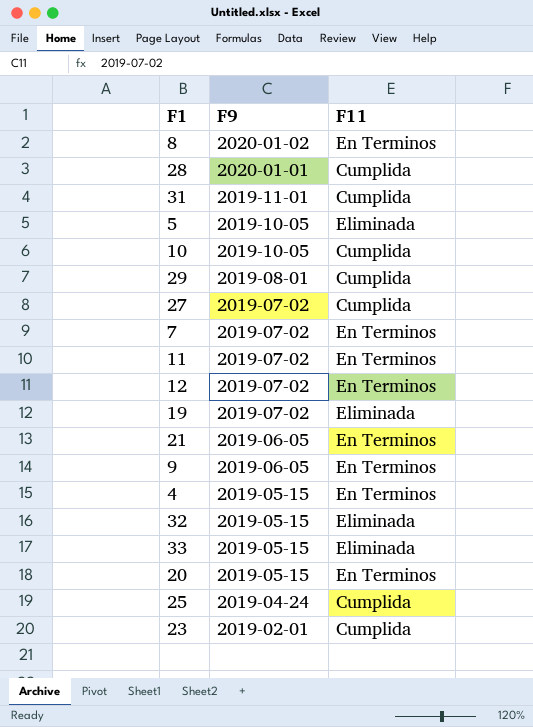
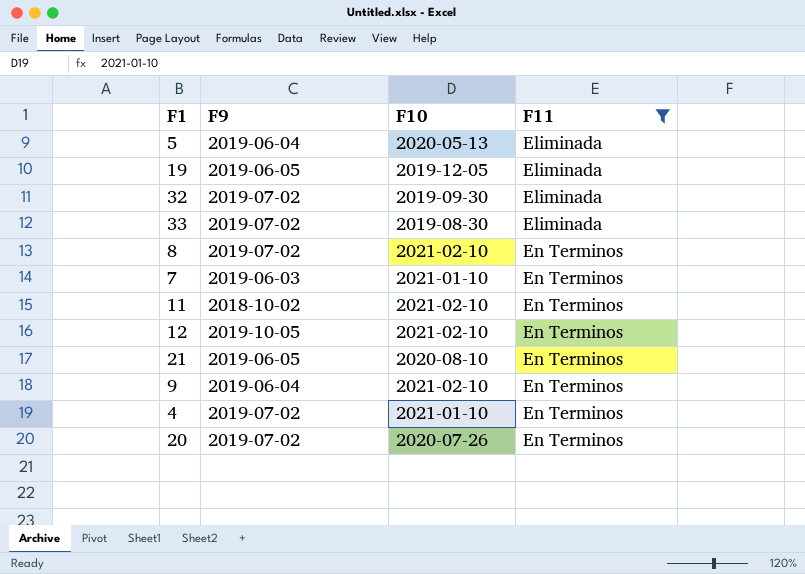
filter: none -> F11 != Cumplida
row order: F9 descending -> F11 ascending
column F10 | position: none -> 3
5 | F9: 2019-10-05 -> 2019-06-04
19 | F9: 2019-07-02 -> 2019-06-05
32 | F9: 2019-05-15 -> 2019-07-02
33 | F9: 2019-05-15 -> 2019-07-02
8 | F9: 2020-01-02 -> 2019-07-02
7 | F9: 2019-07-02 -> 2019-06-03
11 | F9: 2019-07-02 -> 2018-10-02
12 | F9: 2019-07-02 -> 2019-10-05
9 | F9: 2019-06-05 -> 2019-06-04
4 | F9: 2019-05-15 -> 2019-07-02
20 | F9: 2019-05-15 -> 2019-07-02

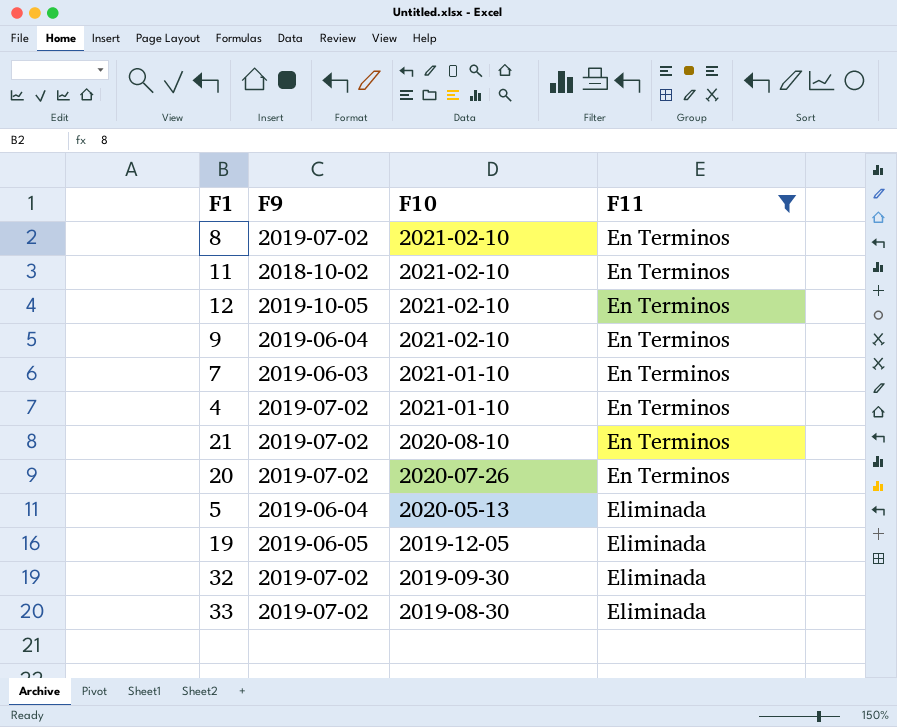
row order: F11 ascending -> F10 descending
21 | F9: 2019-06-05 -> 2019-07-02

